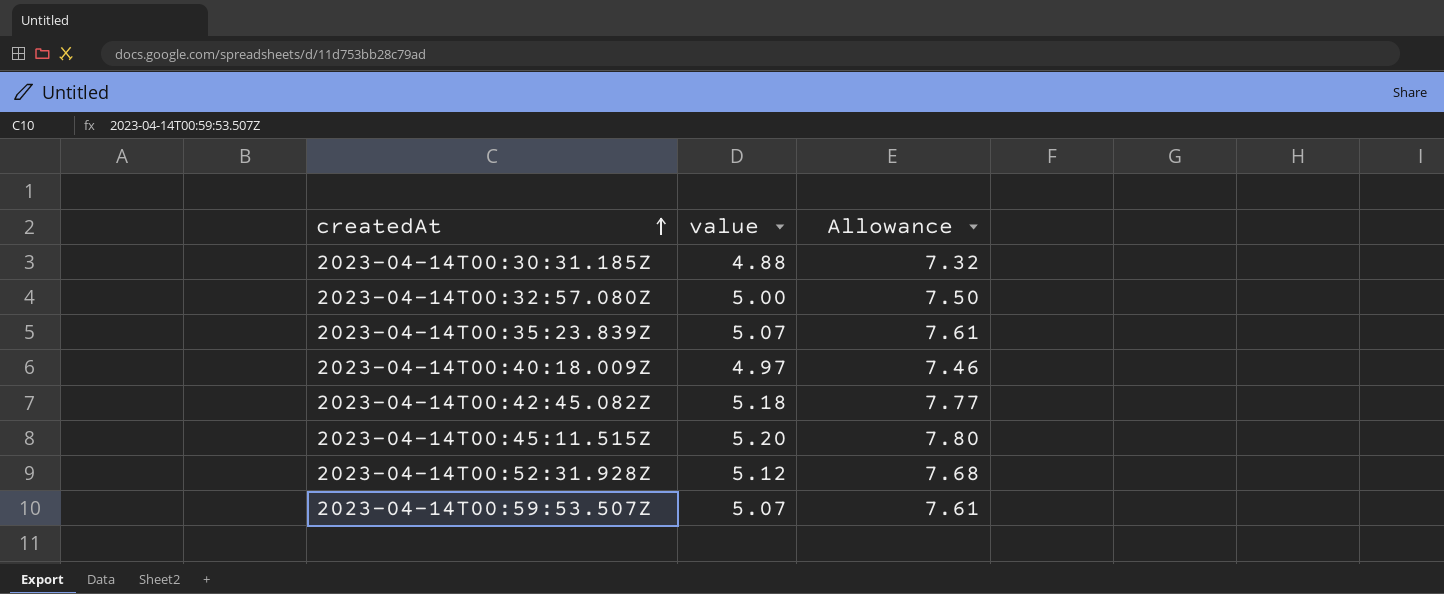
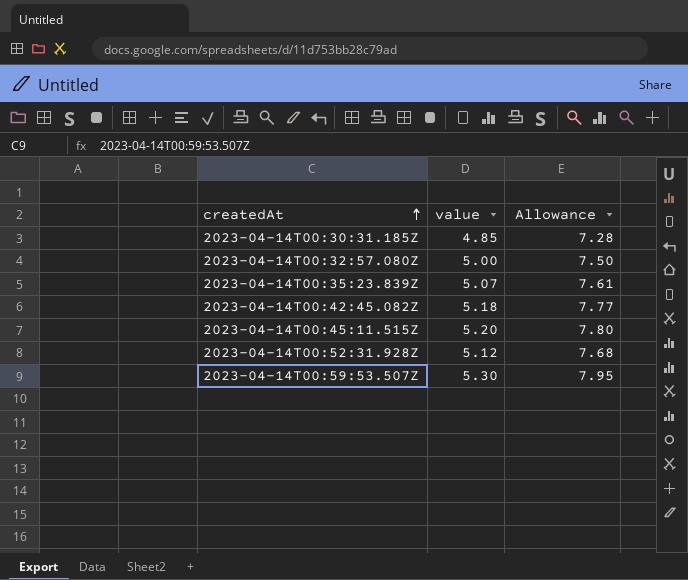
row 2023-04-14T00:40:18.009Z: 4.97 | 7.46 -> none
2023-04-14T00:30:31.185Z | value: 4.88 -> 4.85
2023-04-14T00:30:31.185Z | Allowance: 7.32 -> 7.28
2023-04-14T00:59:53.507Z | value: 5.07 -> 5.30
2023-04-14T00:59:53.507Z | Allowance: 7.61 -> 7.95

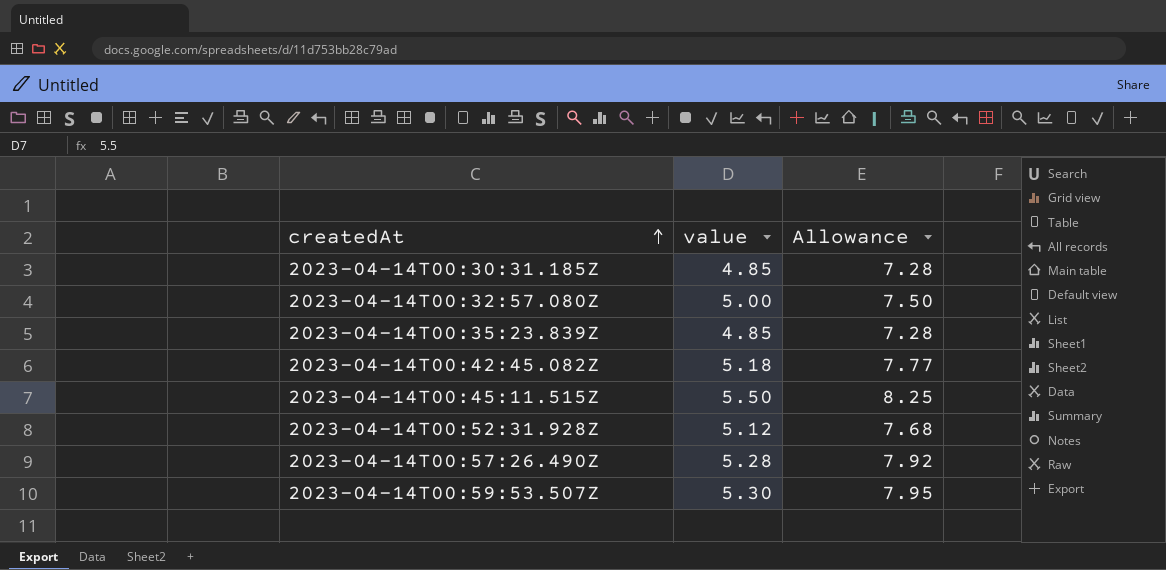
2023-04-14T00:35:23.839Z | value: 5.07 -> 4.85
2023-04-14T00:35:23.839Z | Allowance: 7.61 -> 7.28
2023-04-14T00:45:11.515Z | value: 5.20 -> 5.50
2023-04-14T00:45:11.515Z | Allowance: 7.80 -> 8.25
row 2023-04-14T00:57:26.490Z: none -> 5.28 | 7.92

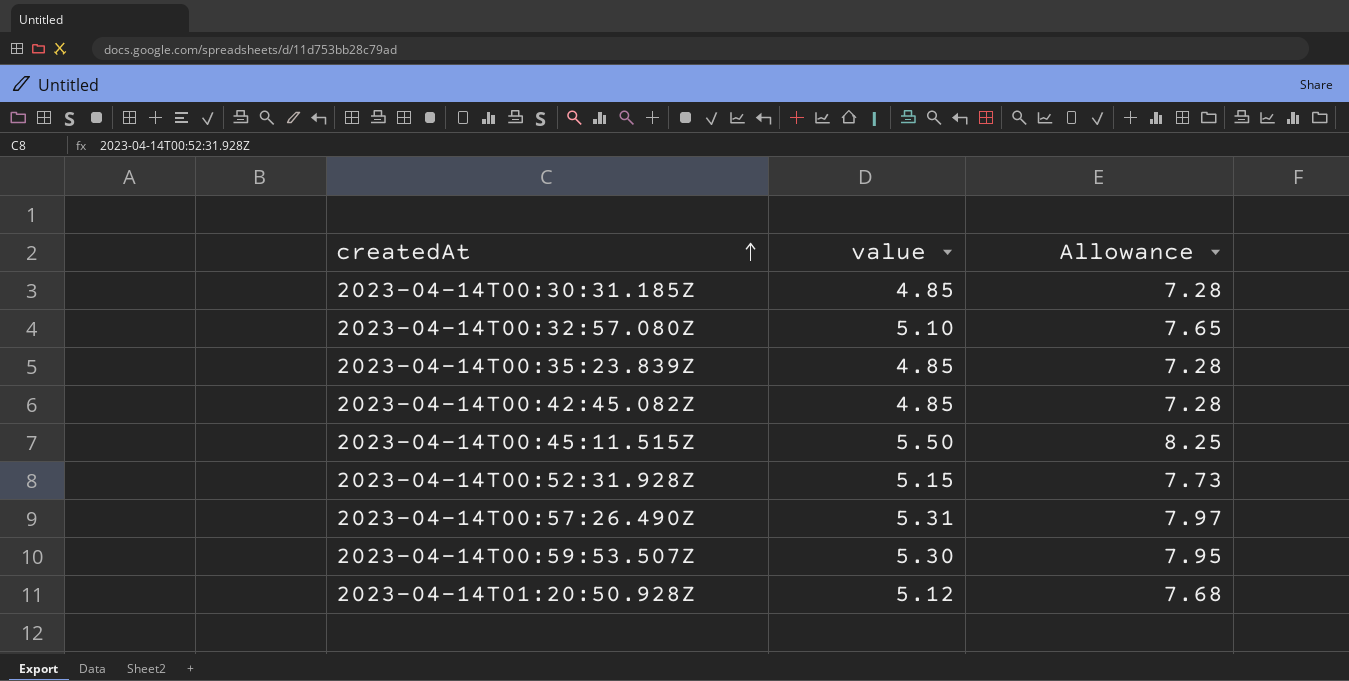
2023-04-14T00:32:57.080Z | value: 5.00 -> 5.10
2023-04-14T00:32:57.080Z | Allowance: 7.50 -> 7.65
2023-04-14T00:42:45.082Z | value: 5.18 -> 4.85
2023-04-14T00:42:45.082Z | Allowance: 7.77 -> 7.28
2023-04-14T00:52:31.928Z | value: 5.12 -> 5.15
2023-04-14T00:52:31.928Z | Allowance: 7.68 -> 7.73
2023-04-14T00:57:26.490Z | value: 5.28 -> 5.31
2023-04-14T00:57:26.490Z | Allowance: 7.92 -> 7.97
row 2023-04-14T01:20:50.928Z: none -> 5.12 | 7.68

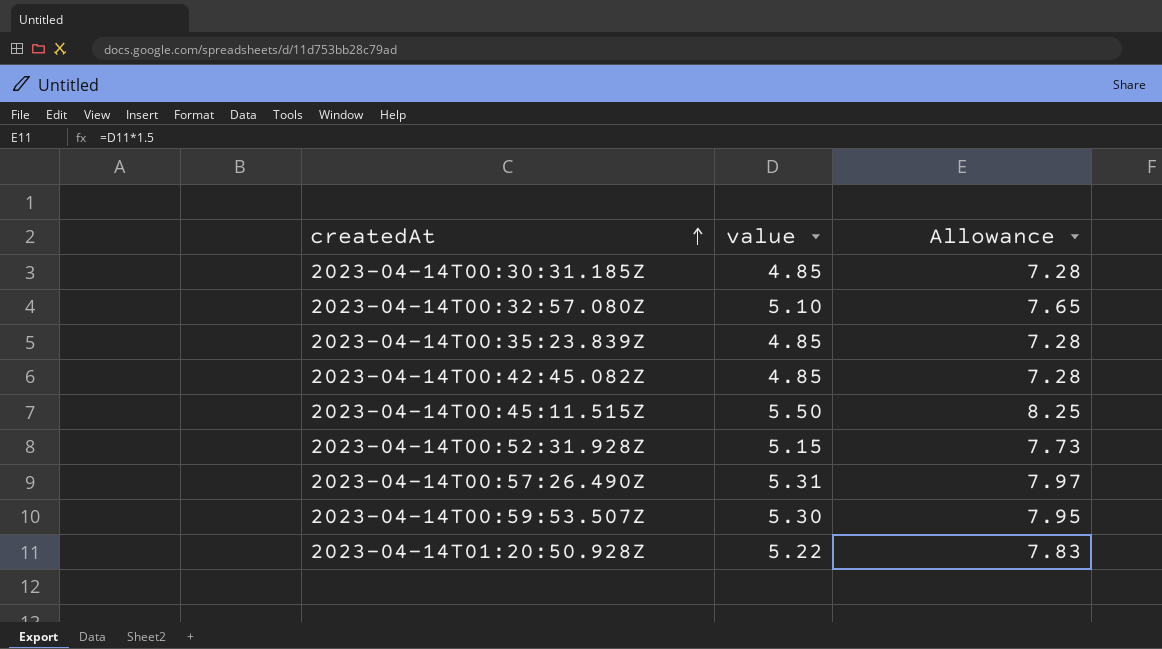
2023-04-14T01:20:50.928Z | value: 5.12 -> 5.22
2023-04-14T01:20:50.928Z | Allowance: 7.68 -> 7.83

